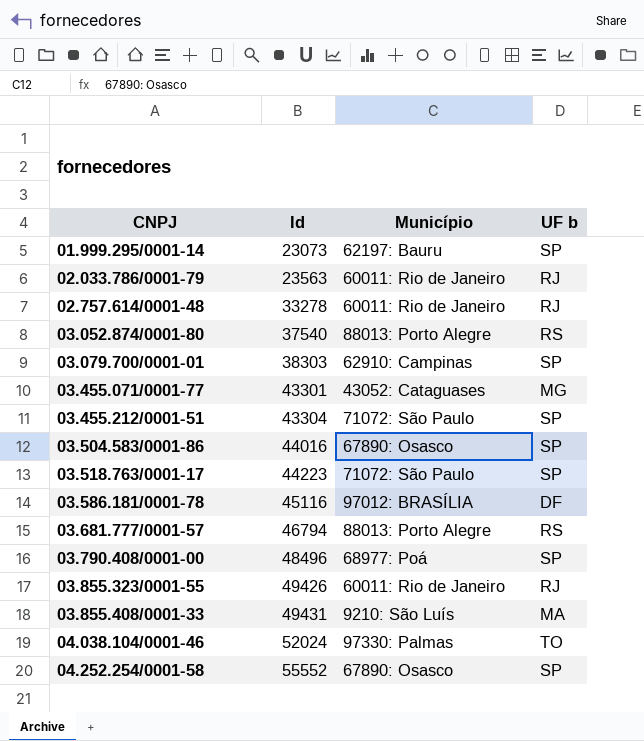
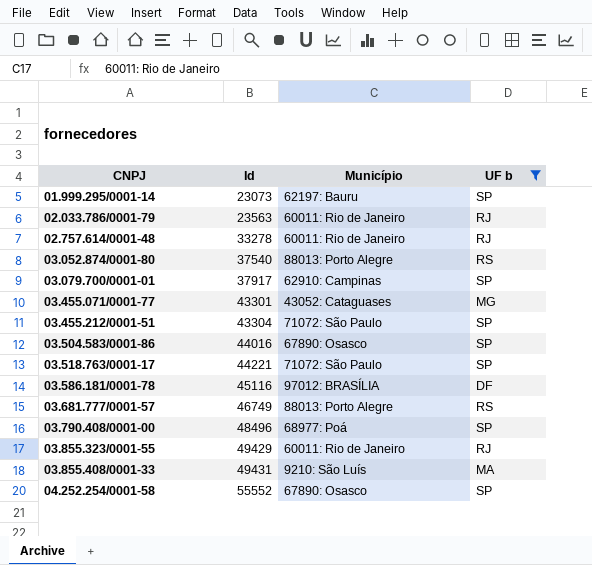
filter: none -> UF b != TO
03.079.700/0001-01 | Id: 38303 -> 37917
03.518.763/0001-17 | Id: 44223 -> 44221
03.681.777/0001-57 | Id: 46794 -> 46749
03.855.323/0001-55 | Id: 49426 -> 49429

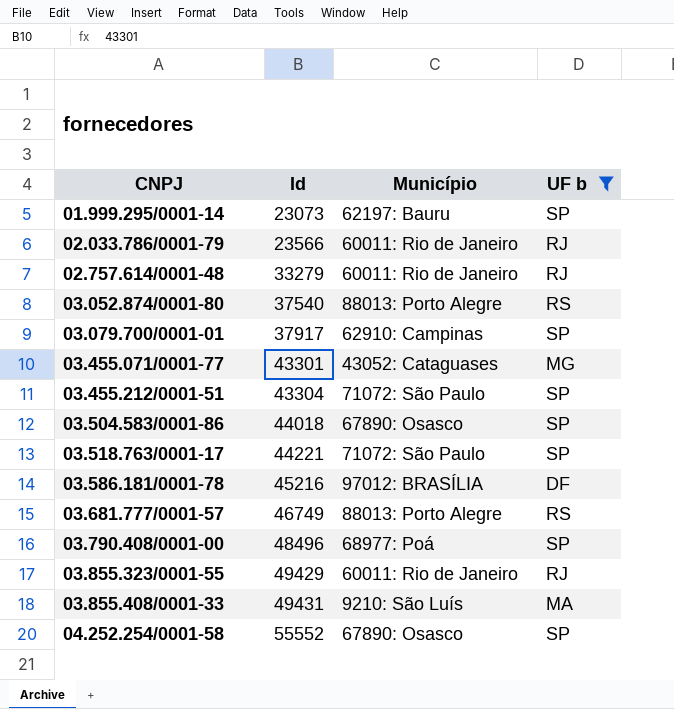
02.033.786/0001-79 | Id: 23563 -> 23566
02.757.614/0001-48 | Id: 33278 -> 33279
03.504.583/0001-86 | Id: 44016 -> 44018
03.586.181/0001-78 | Id: 45116 -> 45216

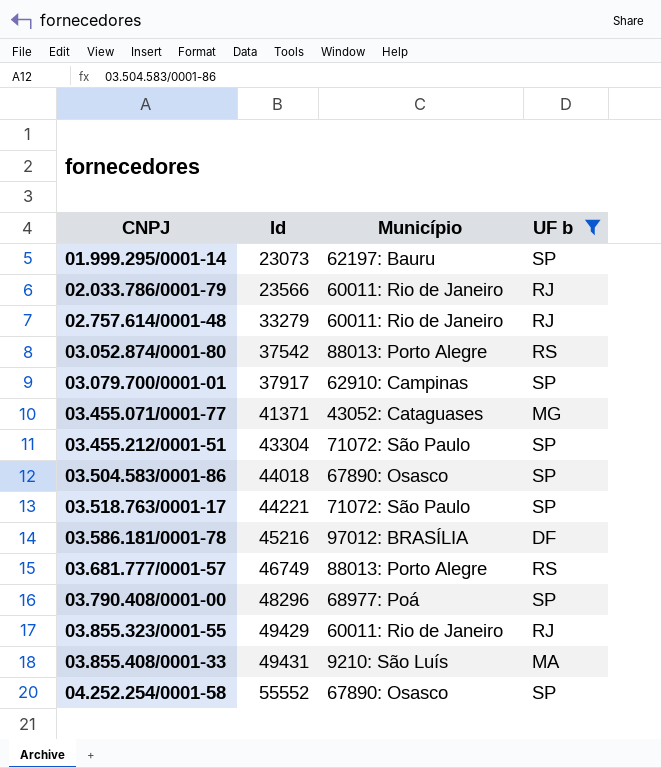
03.052.874/0001-80 | Id: 37540 -> 37542
03.455.071/0001-77 | Id: 43301 -> 41371
03.790.408/0001-00 | Id: 48496 -> 48296

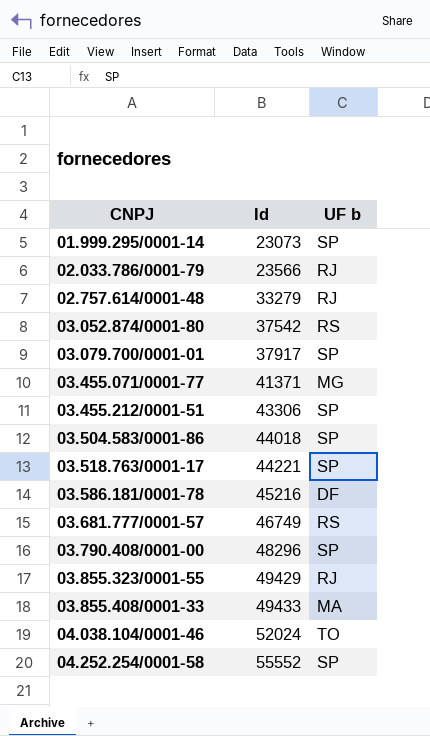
filter: UF b != TO -> none
column Município | position: 3 -> none
03.455.212/0001-51 | Id: 43304 -> 43306
03.855.408/0001-33 | Id: 49431 -> 49433

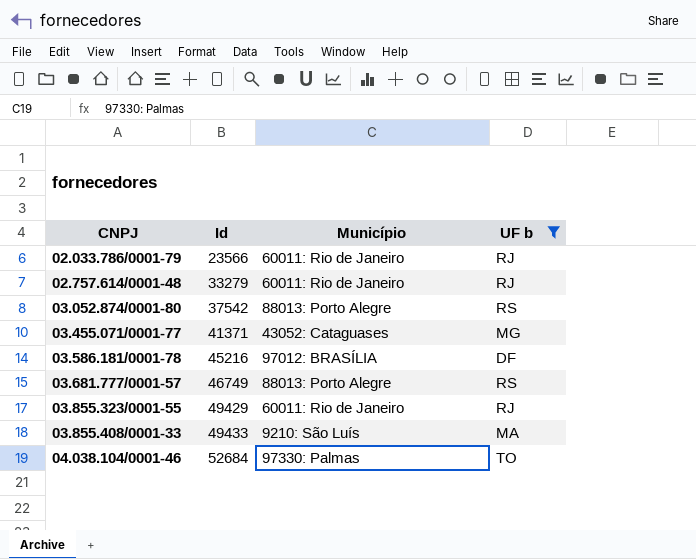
filter: none -> UF b != SP
column Município | position: none -> 3
04.038.104/0001-46 | Id: 52024 -> 52684

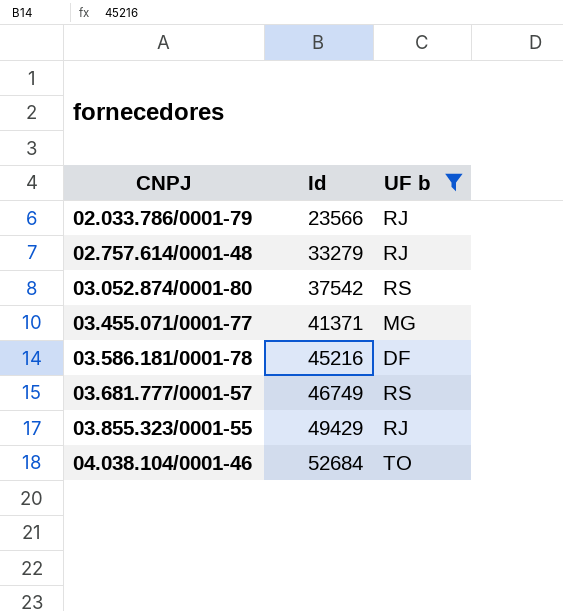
column Município | position: 3 -> none
row 03.855.408/0001-33: 49433 | 9210: São Luís | MA -> none

